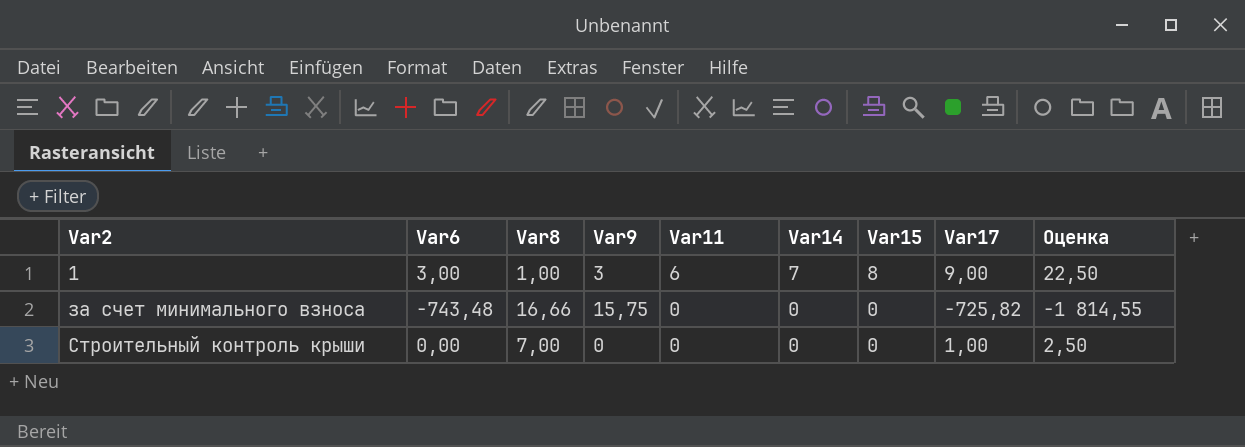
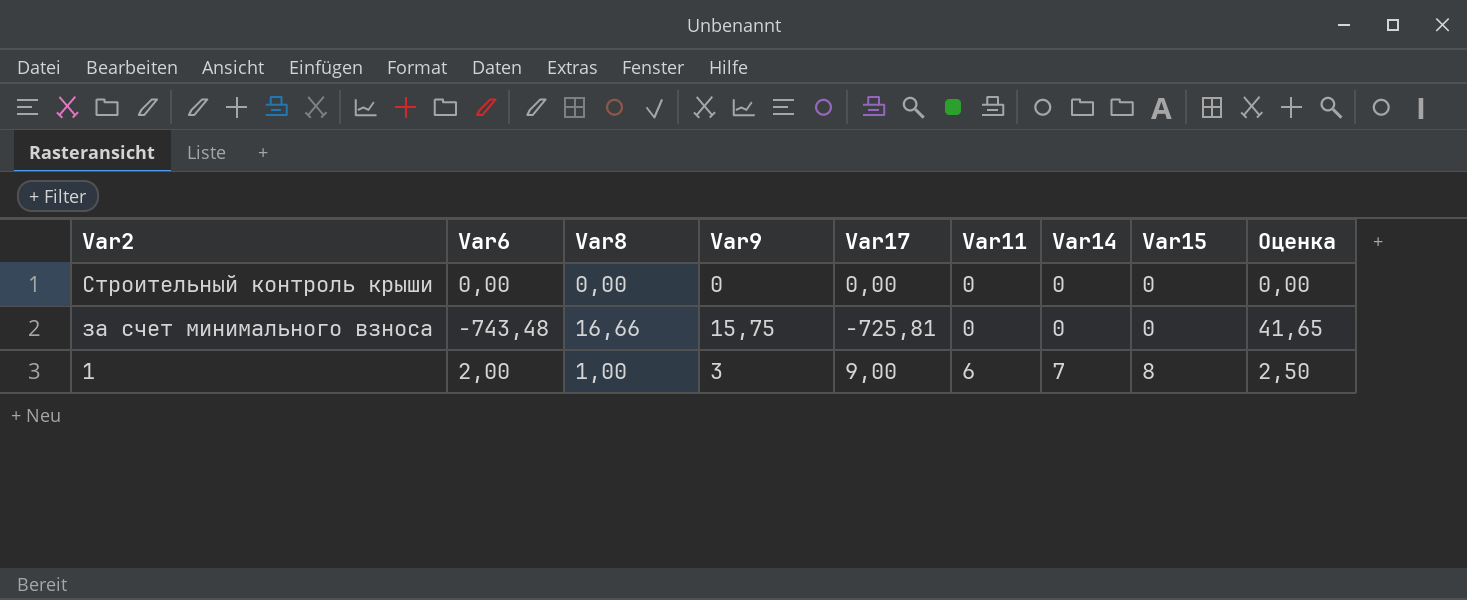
row order: Var2 ascending -> Var2 descending
column Var17 | position: 8 -> 5
column Оценка | formula: [Var17] * 2,5 -> [Var8] * 2,5
Строительный контроль крыши | Var8: 7,00 -> 0,00
Строительный контроль крыши | Var17: 1,00 -> 0,00
за счет минимального взноса | Var17: -725,82 -> -725,81
1 | Var6: 3,00 -> 2,00

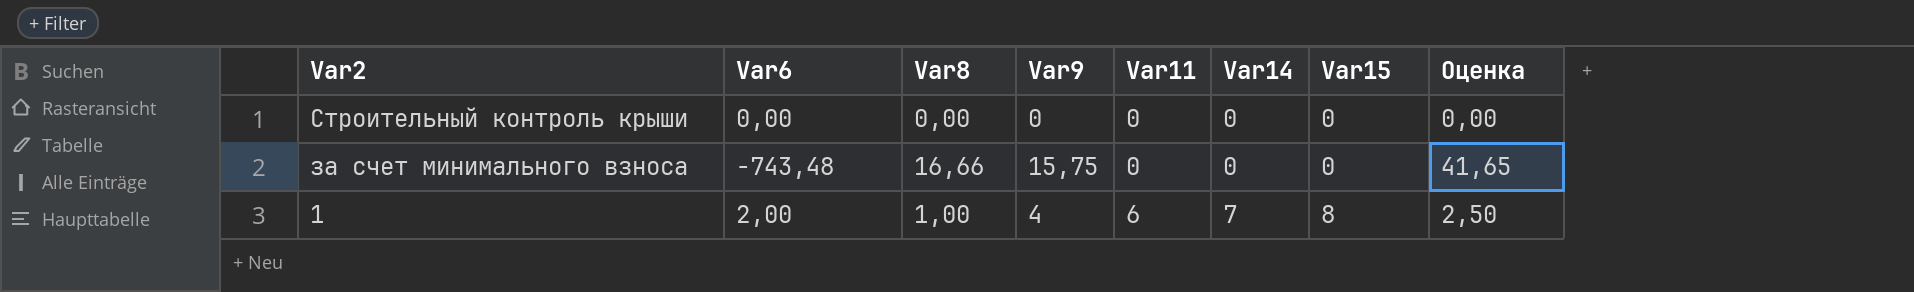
column Var17 | position: 5 -> none
1 | Var9: 3 -> 4

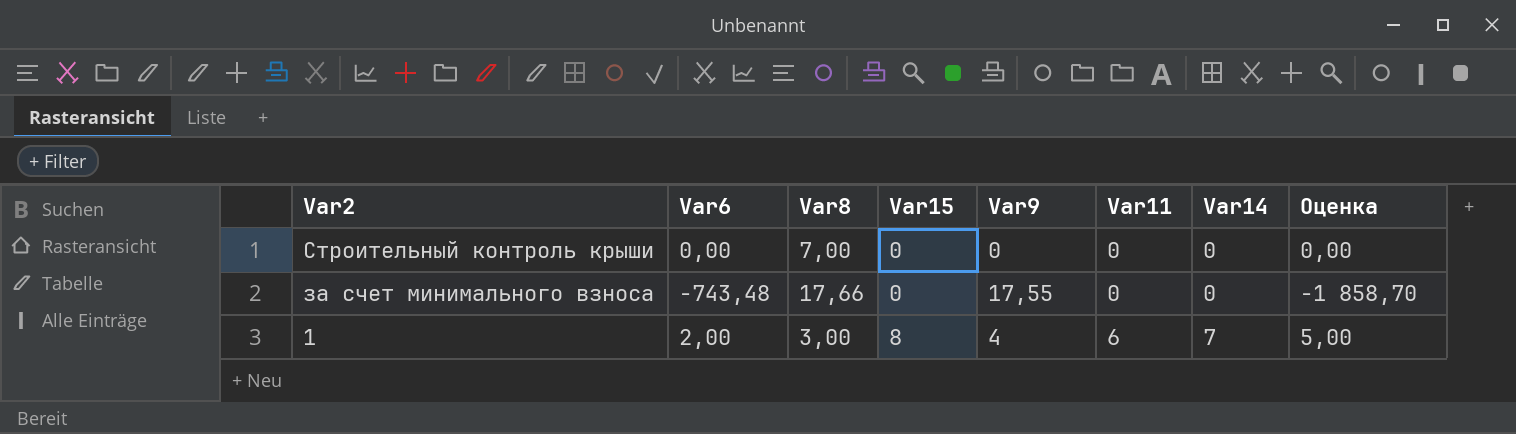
column Var15 | position: 7 -> 4
column Оценка | formula: [Var8] * 2,5 -> [Var6] * 2,5
Строительный контроль крыши | Var8: 0,00 -> 7,00
за счет минимального взноса | Var8: 16,66 -> 17,66
за счет минимального взноса | Var9: 15,75 -> 17,55
1 | Var8: 1,00 -> 3,00

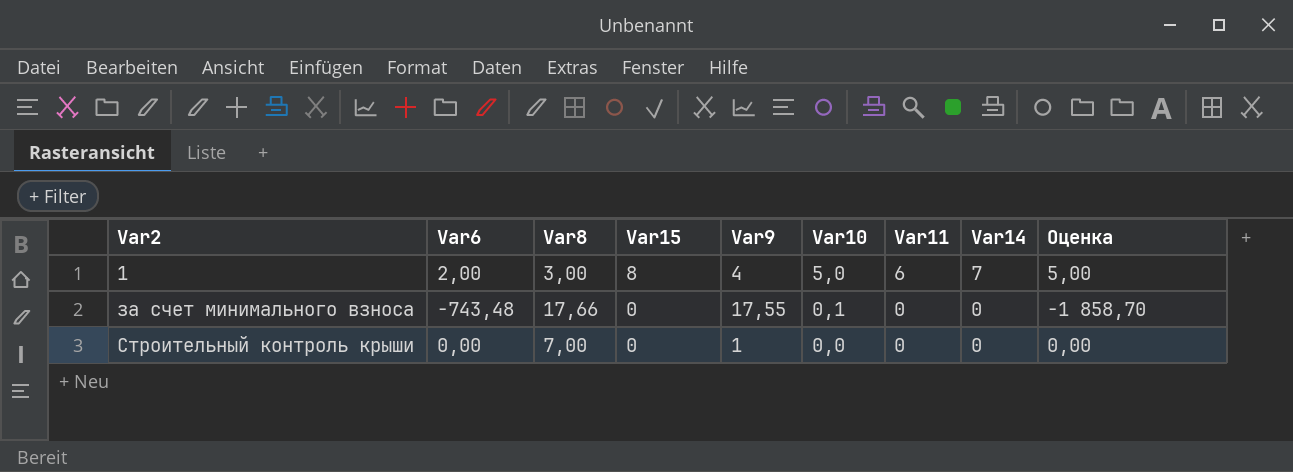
row order: Var2 descending -> Var2 ascending
column Var10 | position: none -> 6
Строительный контроль крыши | Var9: 0 -> 1

